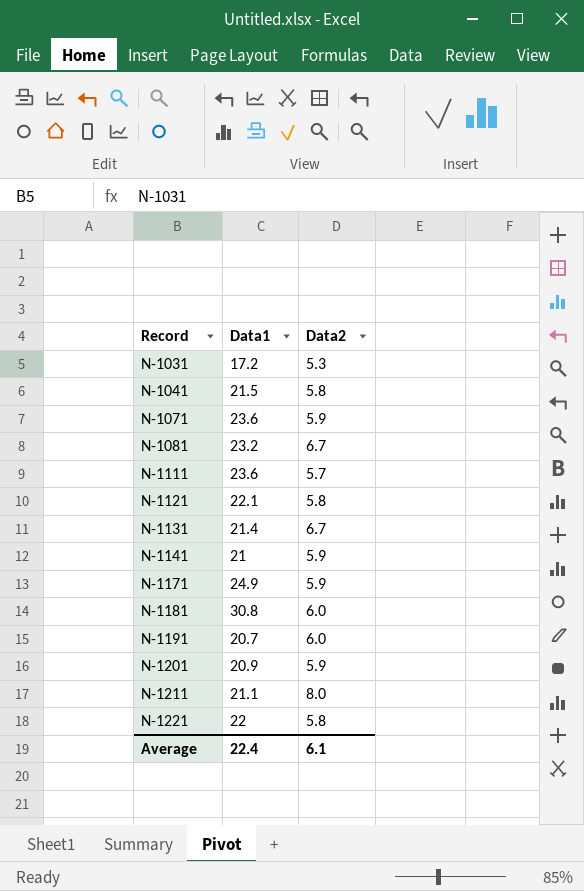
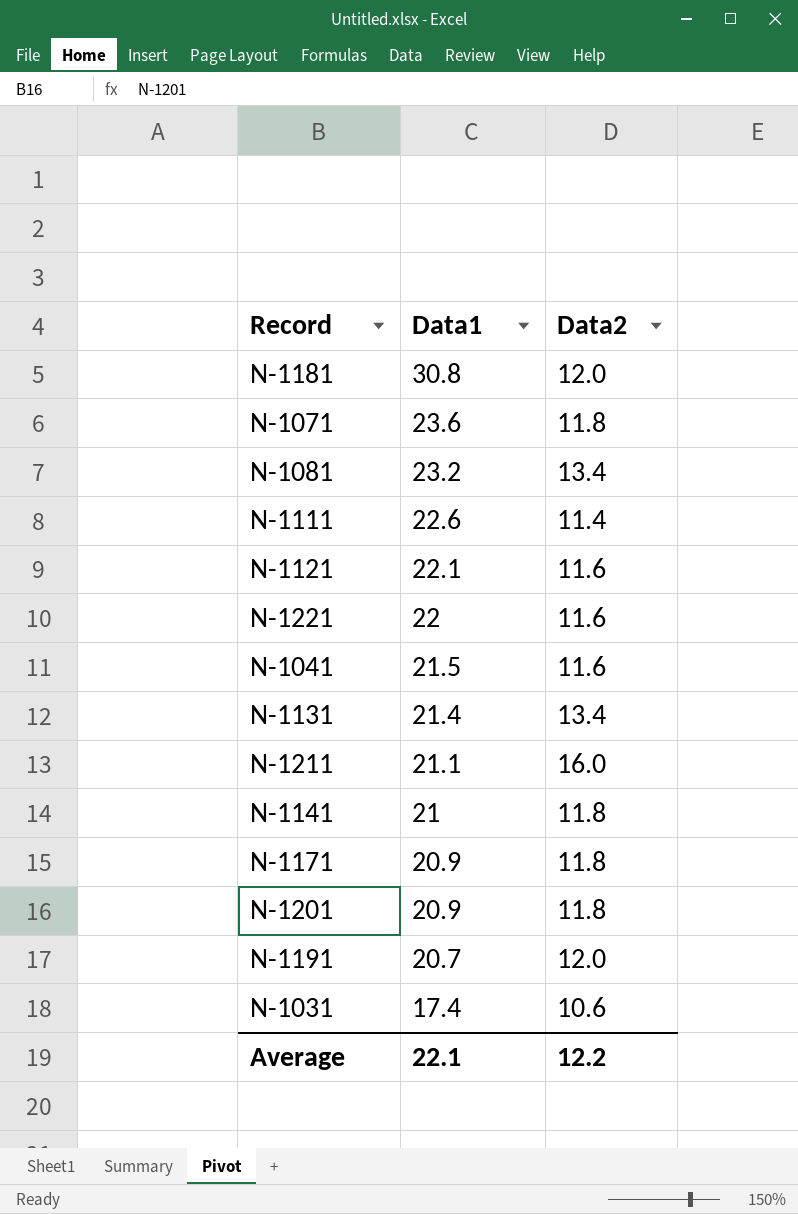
row order: Record ascending -> Data1 descending
N-1181 | Data2: 6.0 -> 12.0
N-1071 | Data2: 5.9 -> 11.8
N-1081 | Data2: 6.7 -> 13.4
N-1111 | Data1: 23.6 -> 22.6
N-1111 | Data2: 5.7 -> 11.4
N-1121 | Data2: 5.8 -> 11.6
N-1221 | Data2: 5.8 -> 11.6
N-1041 | Data2: 5.8 -> 11.6
N-1131 | Data2: 6.7 -> 13.4
N-1211 | Data2: 8.0 -> 16.0
N-1141 | Data2: 5.9 -> 11.8
N-1171 | Data1: 24.9 -> 20.9
N-1171 | Data2: 5.9 -> 11.8
N-1201 | Data2: 5.9 -> 11.8
N-1191 | Data2: 6.0 -> 12.0
N-1031 | Data1: 17.2 -> 17.4
N-1031 | Data2: 5.3 -> 10.6
Average | Data1: 22.4 -> 22.1
Average | Data2: 6.1 -> 12.2

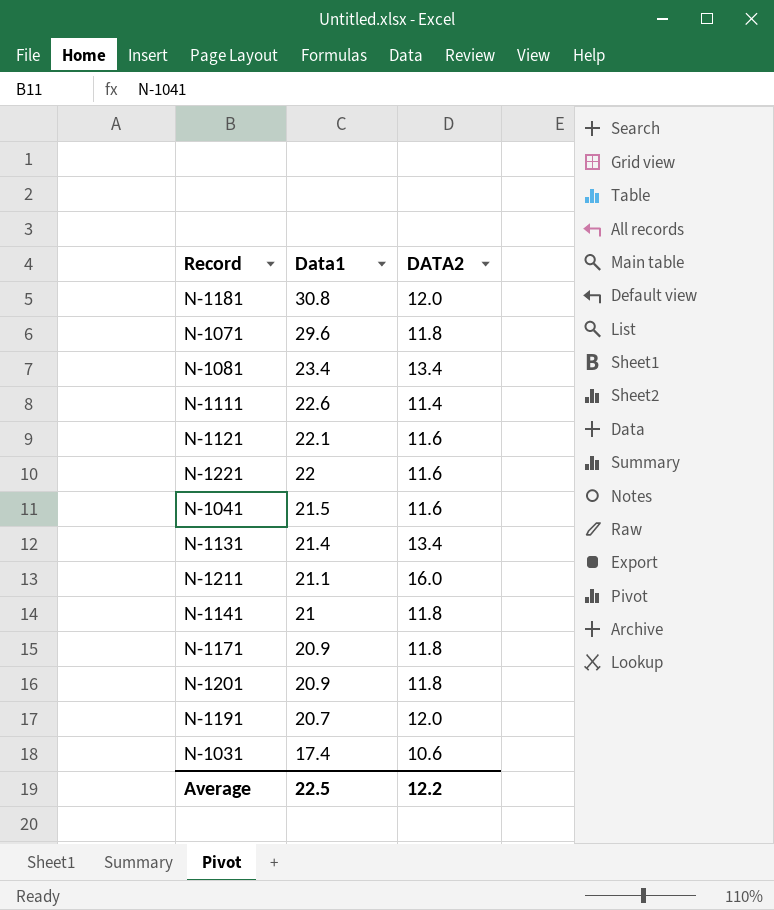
column name: Data2 -> DATA2
N-1071 | Data1: 23.6 -> 29.6
N-1081 | Data1: 23.2 -> 23.4
Average | Data1: 22.1 -> 22.5

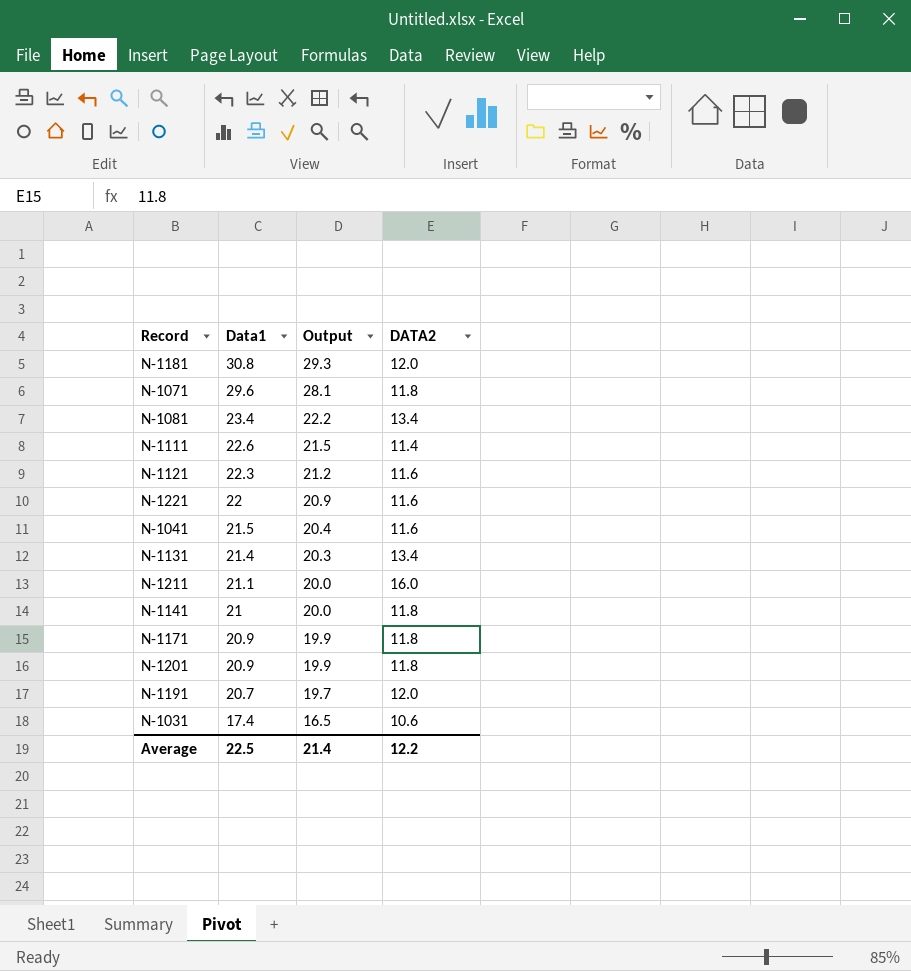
column Output | formula: none -> [Data1] * 0.95
N-1121 | Data1: 22.1 -> 22.3

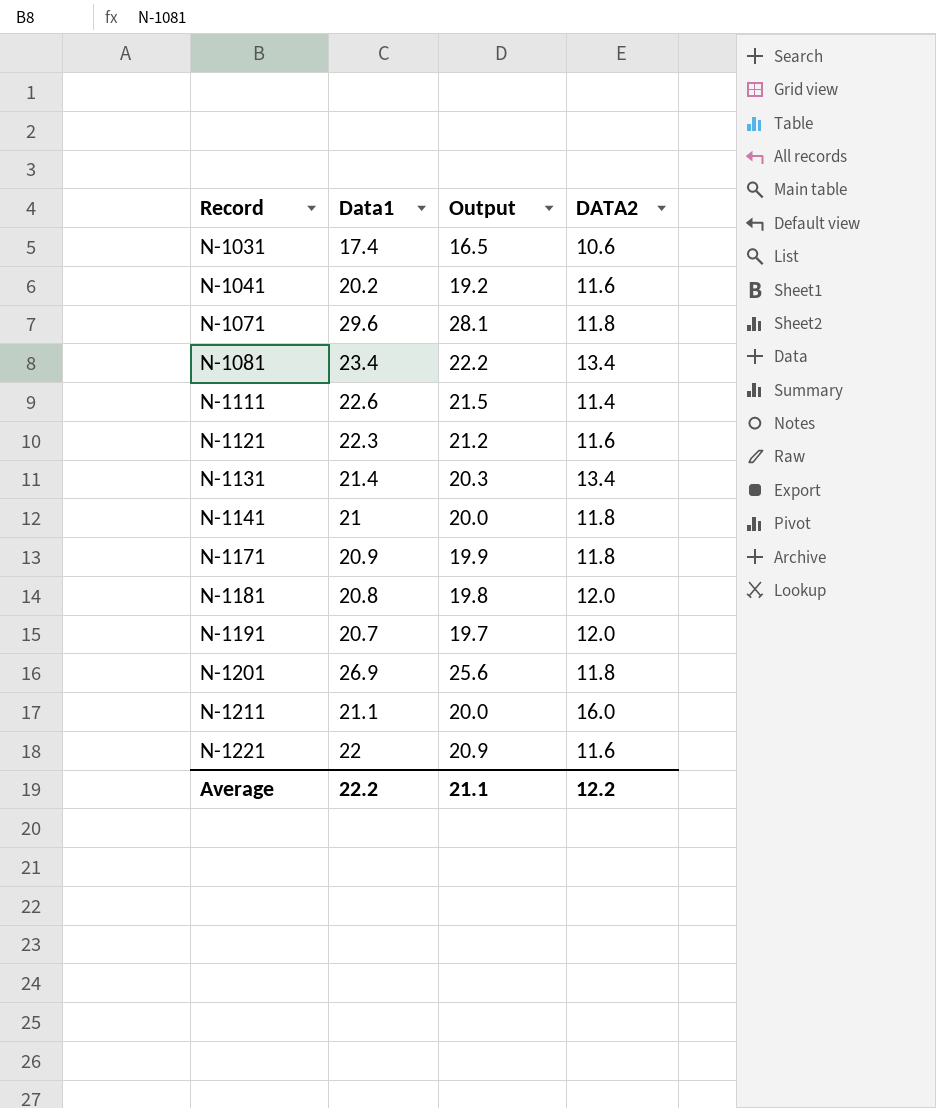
row order: Data1 descending -> Record ascending
N-1041 | Data1: 21.5 -> 20.2
N-1041 | Output: 20.4 -> 19.2
N-1181 | Data1: 30.8 -> 20.8
N-1181 | Output: 29.3 -> 19.8
N-1201 | Data1: 20.9 -> 26.9
N-1201 | Output: 19.9 -> 25.6
Average | Data1: 22.5 -> 22.2
Average | Output: 21.4 -> 21.1

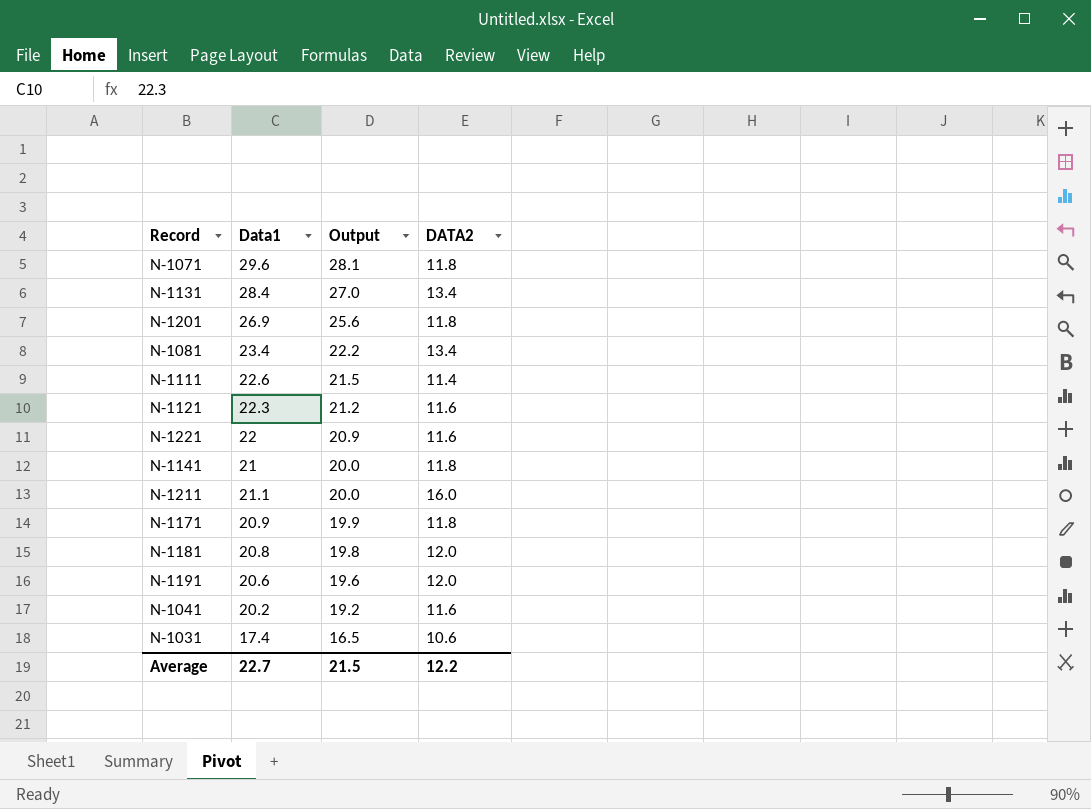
row order: Record ascending -> Output descending
N-1131 | Data1: 21.4 -> 28.4
N-1131 | Output: 20.3 -> 27.0
N-1191 | Data1: 20.7 -> 20.6
N-1191 | Output: 19.7 -> 19.6
Average | Data1: 22.2 -> 22.7
Average | Output: 21.1 -> 21.5

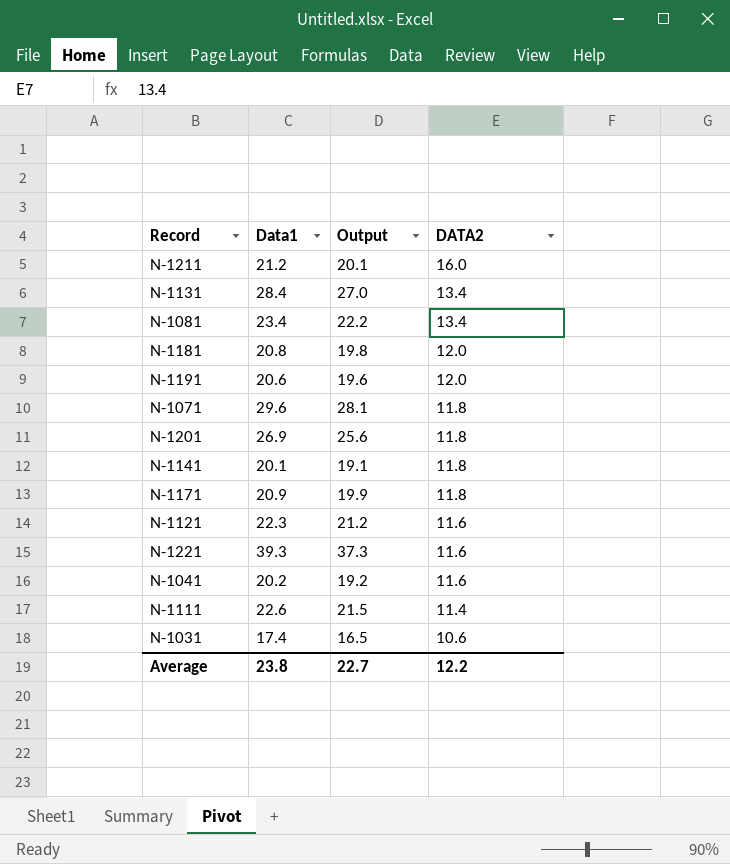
row order: Output descending -> DATA2 descending
N-1211 | Data1: 21.1 -> 21.2
N-1211 | Output: 20.0 -> 20.1
N-1141 | Data1: 21 -> 20.1
N-1141 | Output: 20.0 -> 19.1
N-1221 | Data1: 22 -> 39.3
N-1221 | Output: 20.9 -> 37.3
Average | Data1: 22.7 -> 23.8
Average | Output: 21.5 -> 22.7

